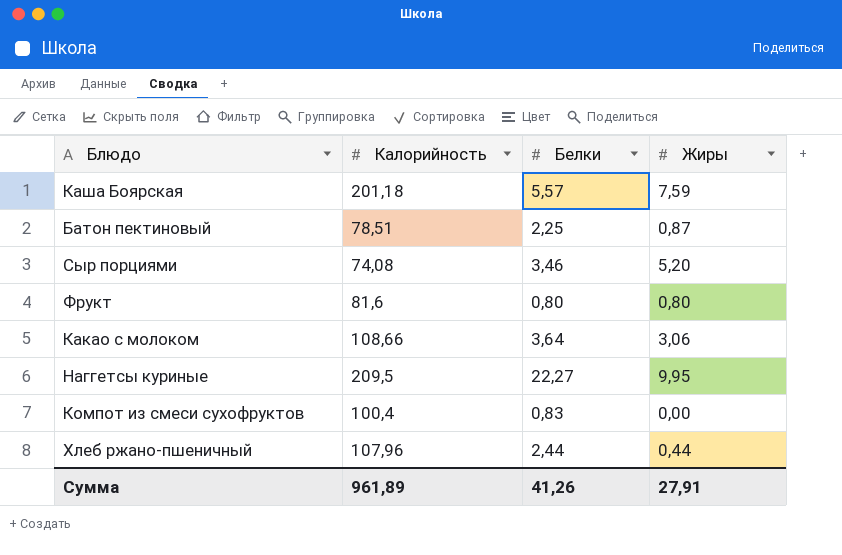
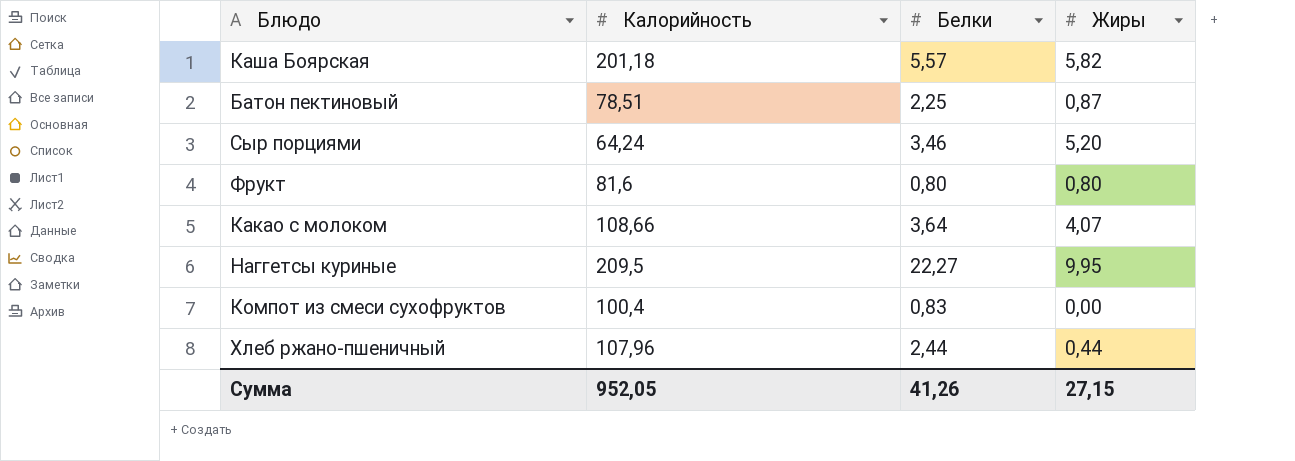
Каша Боярская | Жиры: 7,59 -> 5,82
Сыр порциями | Калорийность: 74,08 -> 64,24
Какао с молоком | Жиры: 3,06 -> 4,07
Сумма | Калорийность: 961,89 -> 952,05
Сумма | Жиры: 27,91 -> 27,15

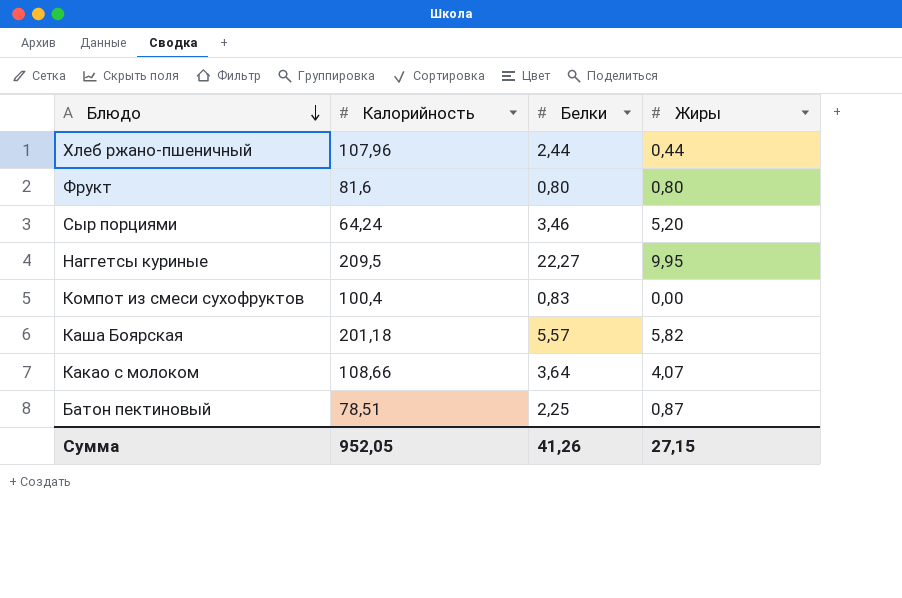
row order: none -> Блюдо descending

